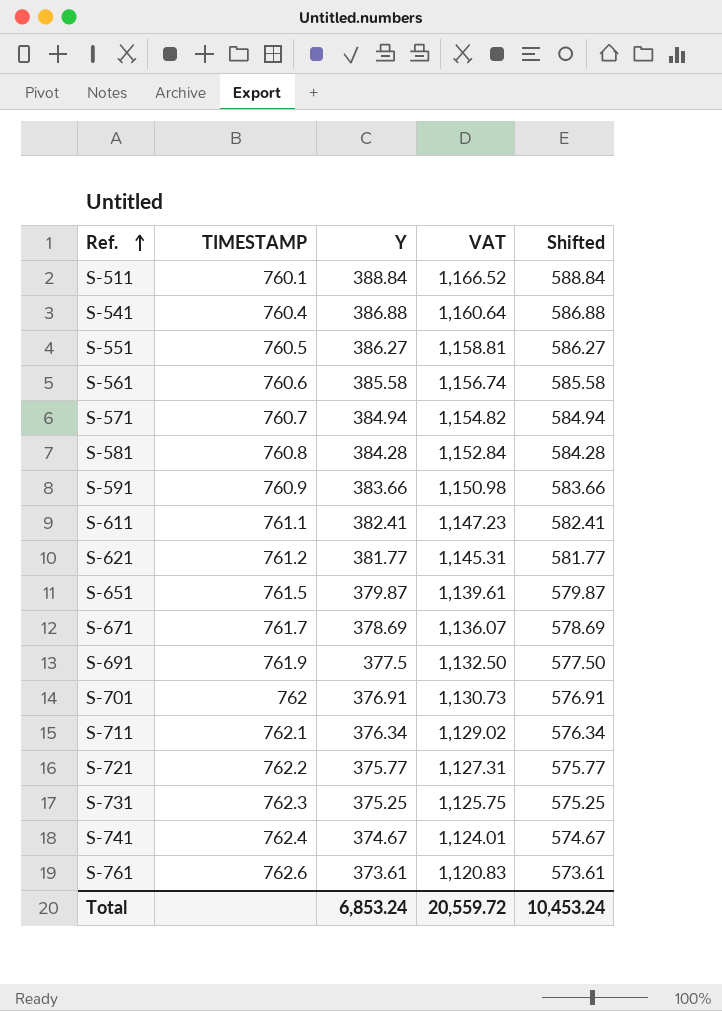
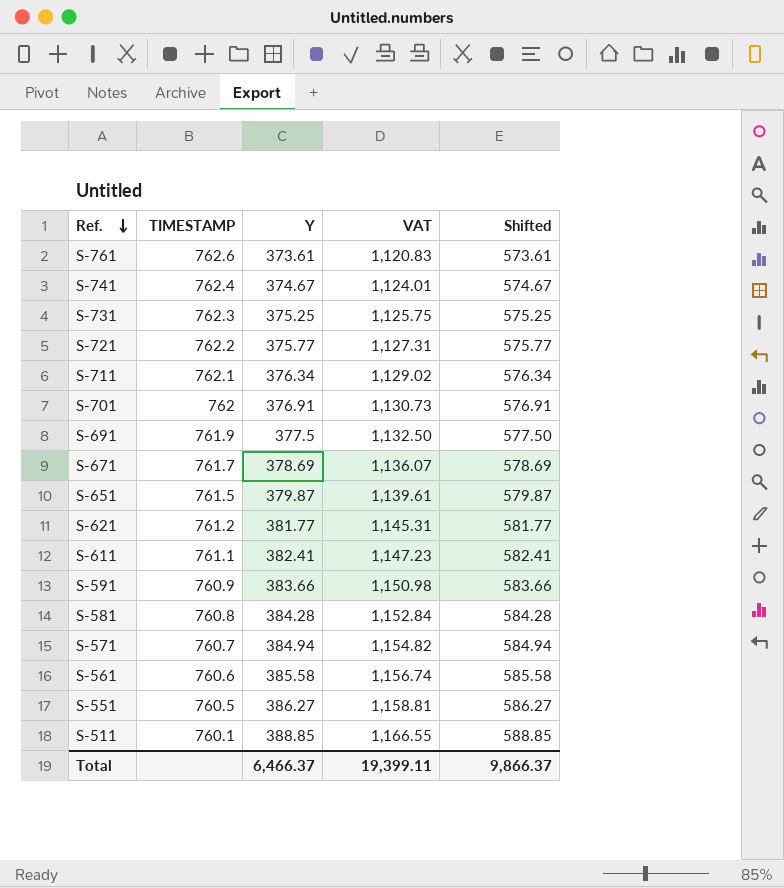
row order: Ref. ascending -> Ref. descending
row S-541: 760.4 | 386.88 | 1,160.64 | 586.88 -> none
S-511 | Y: 388.84 -> 388.85
S-511 | VAT: 1,166.52 -> 1,166.55
S-511 | Shifted: 588.84 -> 588.85
Total | Y: 6,853.24 -> 6,466.37
Total | VAT: 20,559.72 -> 19,399.11
Total | Shifted: 10,453.24 -> 9,866.37

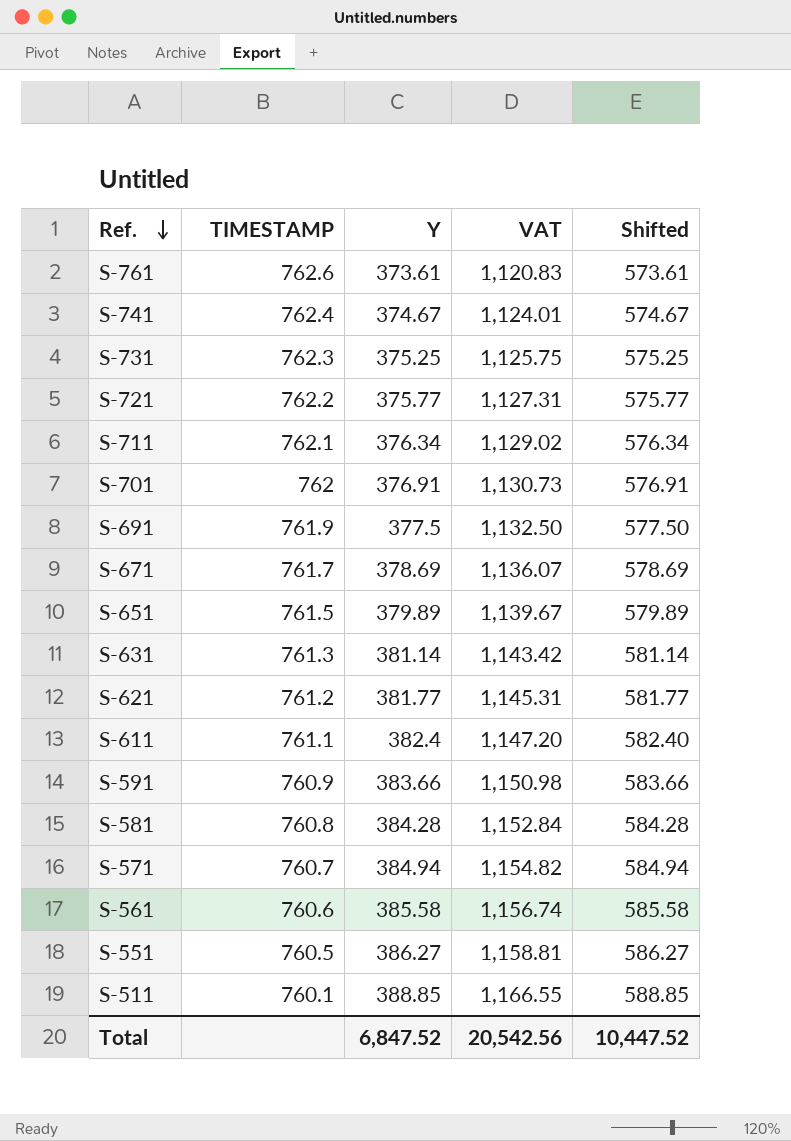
S-651 | Y: 379.87 -> 379.89
S-651 | VAT: 1,139.61 -> 1,139.67
S-651 | Shifted: 579.87 -> 579.89
row S-631: none -> 761.3 | 381.14 | 1,143.42 | 581.14
S-611 | Y: 382.41 -> 382.4
S-611 | VAT: 1,147.23 -> 1,147.20
S-611 | Shifted: 582.41 -> 582.40
Total | Y: 6,466.37 -> 6,847.52
Total | VAT: 19,399.11 -> 20,542.56
Total | Shifted: 9,866.37 -> 10,447.52

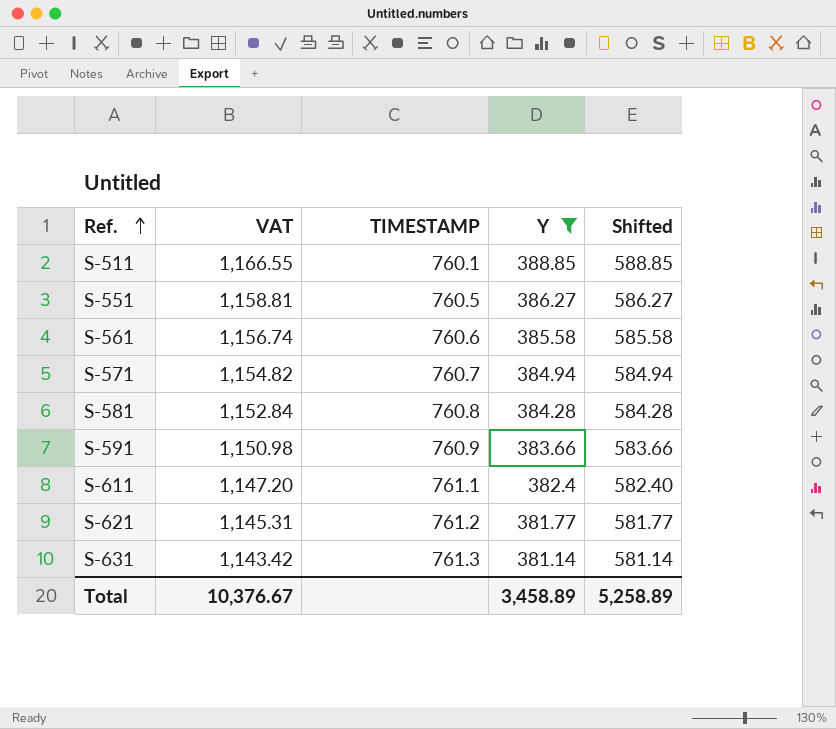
filter: none -> Y >= 381.14
row order: Ref. descending -> Ref. ascending
column VAT | position: 4 -> 2
Total | VAT: 20,542.56 -> 10,376.67
Total | Y: 6,847.52 -> 3,458.89
Total | Shifted: 10,447.52 -> 5,258.89

